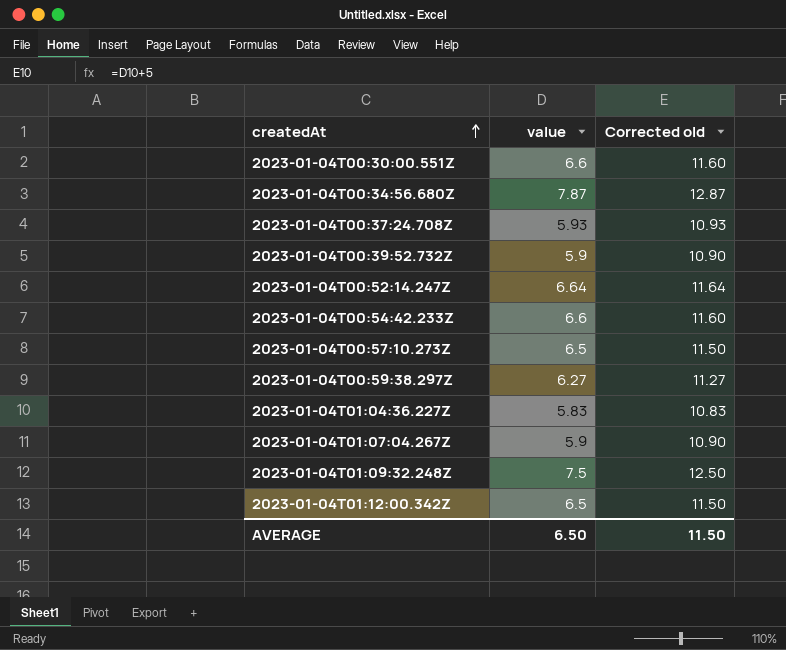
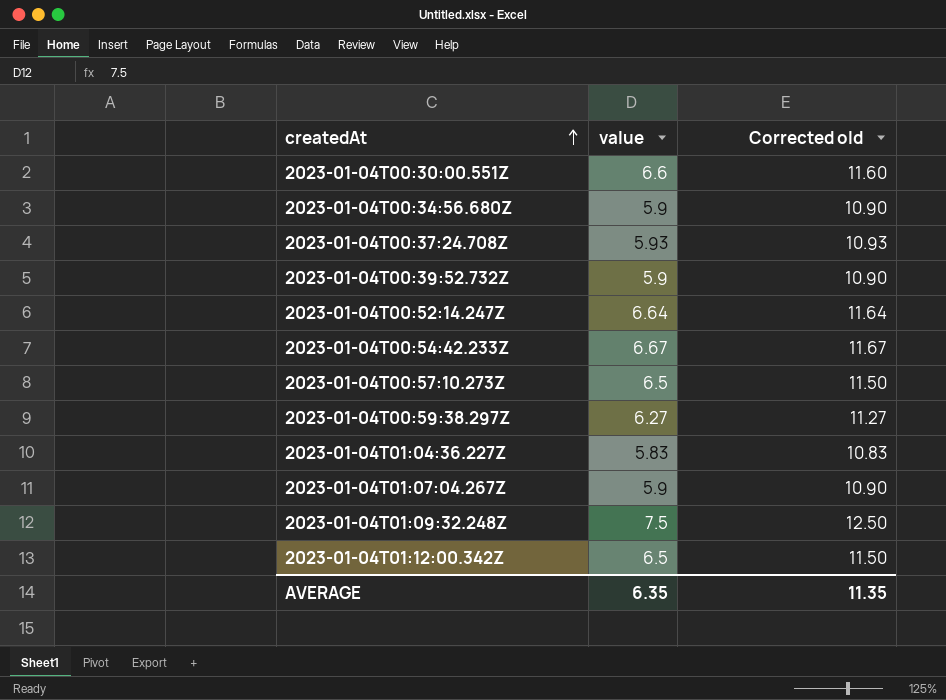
2023-01-04T00:34:56.680Z | value: 7.87 -> 5.9
2023-01-04T00:34:56.680Z | Corrected old: 12.87 -> 10.90
2023-01-04T00:54:42.233Z | value: 6.6 -> 6.67
2023-01-04T00:54:42.233Z | Corrected old: 11.60 -> 11.67
AVERAGE | value: 6.50 -> 6.35
AVERAGE | Corrected old: 11.50 -> 11.35

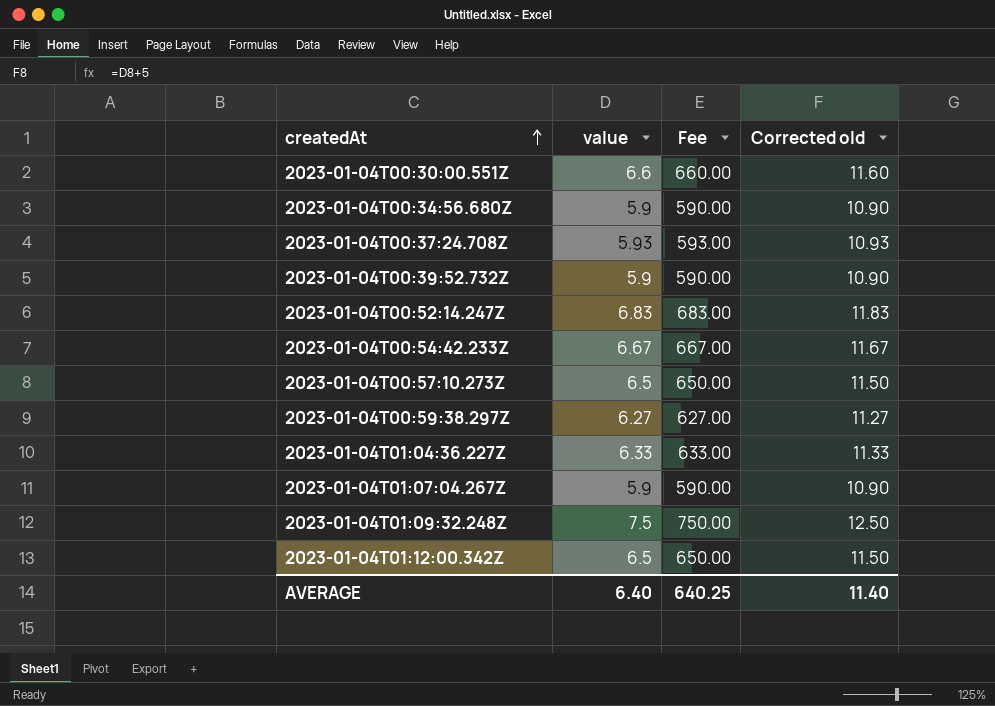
column Fee | formula: none -> [value] * 100
2023-01-04T00:52:14.247Z | value: 6.64 -> 6.83
2023-01-04T00:52:14.247Z | Corrected old: 11.64 -> 11.83
2023-01-04T01:04:36.227Z | value: 5.83 -> 6.33
2023-01-04T01:04:36.227Z | Corrected old: 10.83 -> 11.33
AVERAGE | value: 6.35 -> 6.40
AVERAGE | Corrected old: 11.35 -> 11.40

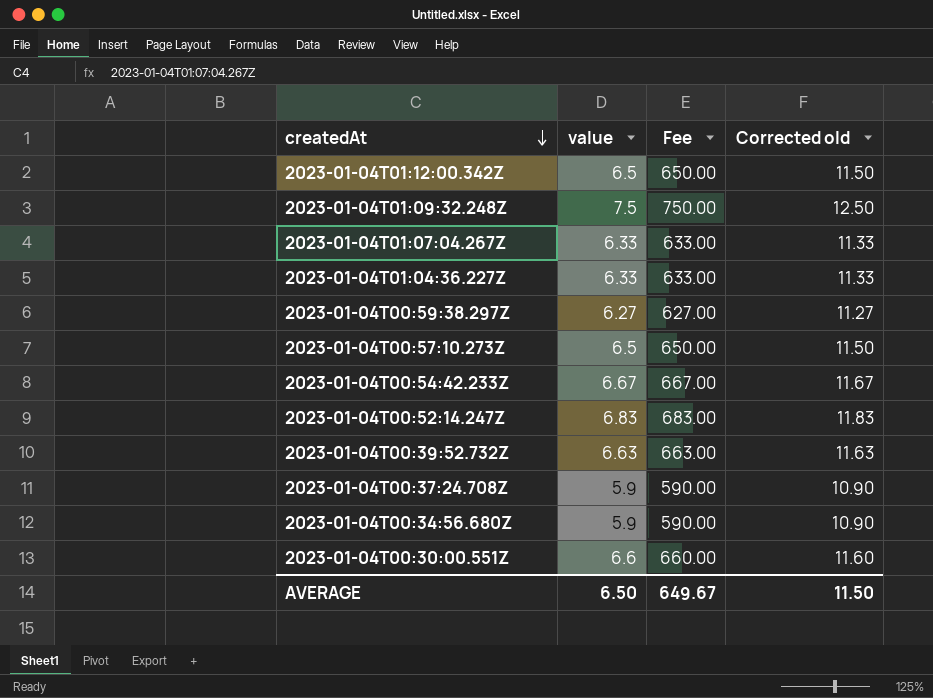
row order: createdAt ascending -> createdAt descending
2023-01-04T01:07:04.267Z | value: 5.9 -> 6.33
2023-01-04T01:07:04.267Z | Fee: 590.00 -> 633.00
2023-01-04T01:07:04.267Z | Corrected old: 10.90 -> 11.33
2023-01-04T00:39:52.732Z | value: 5.9 -> 6.63
2023-01-04T00:39:52.732Z | Fee: 590.00 -> 663.00
2023-01-04T00:39:52.732Z | Corrected old: 10.90 -> 11.63
2023-01-04T00:37:24.708Z | value: 5.93 -> 5.9
2023-01-04T00:37:24.708Z | Fee: 593.00 -> 590.00
2023-01-04T00:37:24.708Z | Corrected old: 10.93 -> 10.90
AVERAGE | value: 6.40 -> 6.50
AVERAGE | Fee: 640.25 -> 649.67
AVERAGE | Corrected old: 11.40 -> 11.50

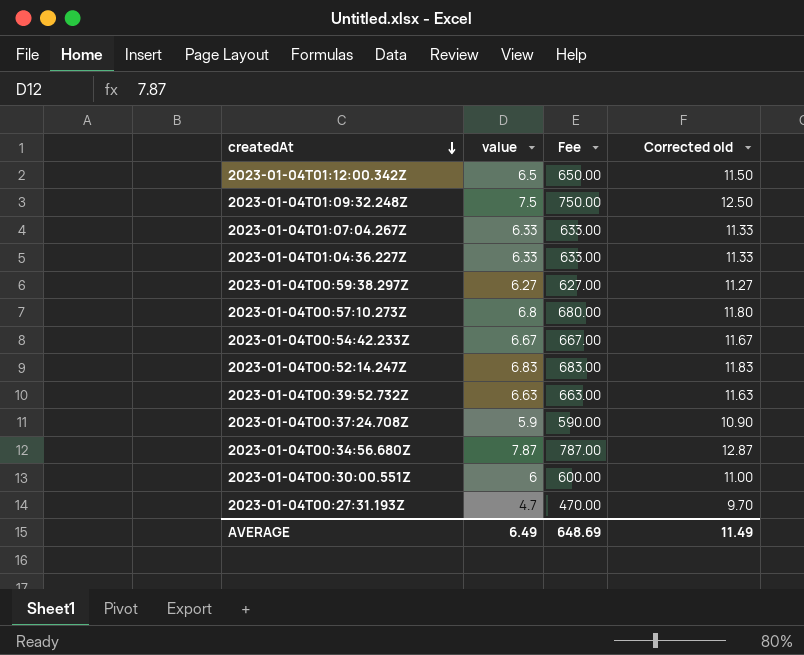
2023-01-04T00:57:10.273Z | value: 6.5 -> 6.8
2023-01-04T00:57:10.273Z | Fee: 650.00 -> 680.00
2023-01-04T00:57:10.273Z | Corrected old: 11.50 -> 11.80
2023-01-04T00:34:56.680Z | value: 5.9 -> 7.87
2023-01-04T00:34:56.680Z | Fee: 590.00 -> 787.00
2023-01-04T00:34:56.680Z | Corrected old: 10.90 -> 12.87
2023-01-04T00:30:00.551Z | value: 6.6 -> 6
2023-01-04T00:30:00.551Z | Fee: 660.00 -> 600.00
2023-01-04T00:30:00.551Z | Corrected old: 11.60 -> 11.00
row 2023-01-04T00:27:31.193Z: none -> 4.7 | 470.00 | 9.70
AVERAGE | value: 6.50 -> 6.49
AVERAGE | Fee: 649.67 -> 648.69
AVERAGE | Corrected old: 11.50 -> 11.49

